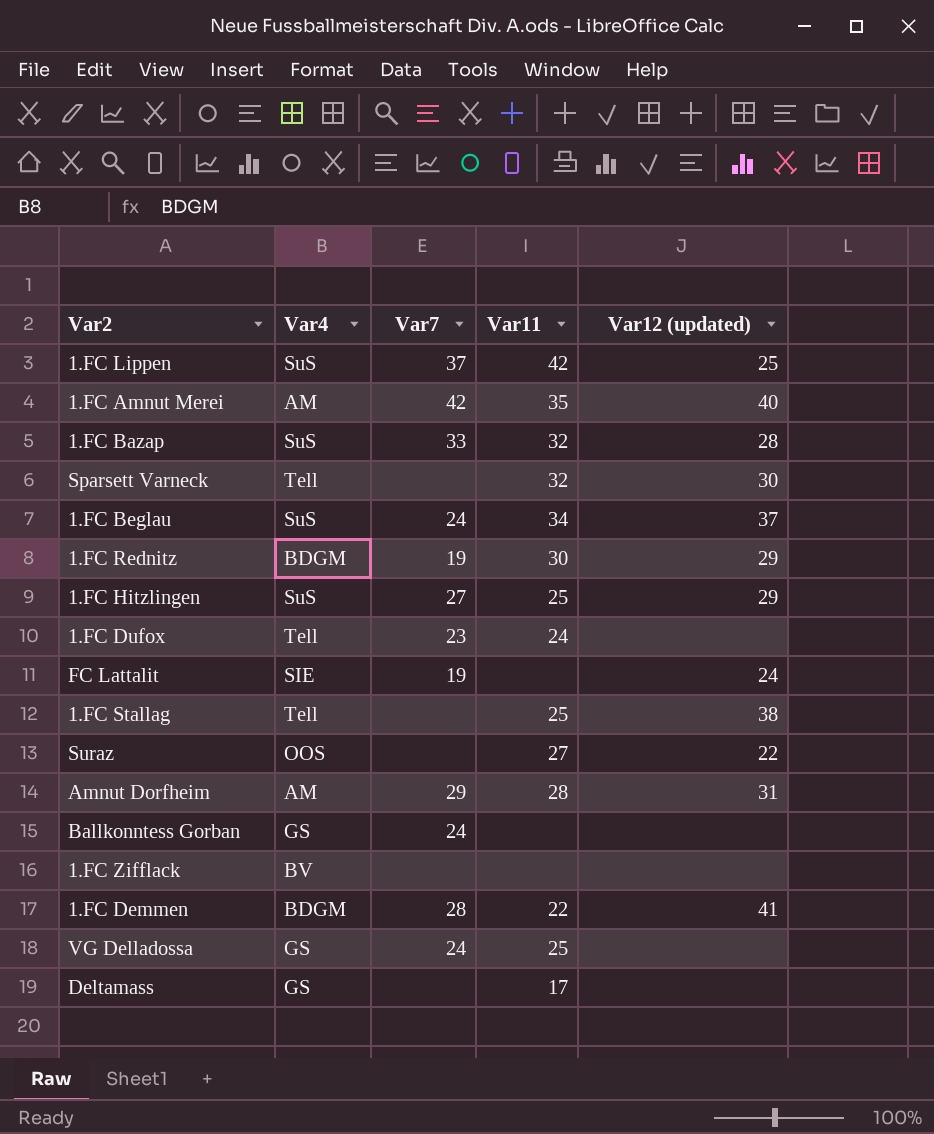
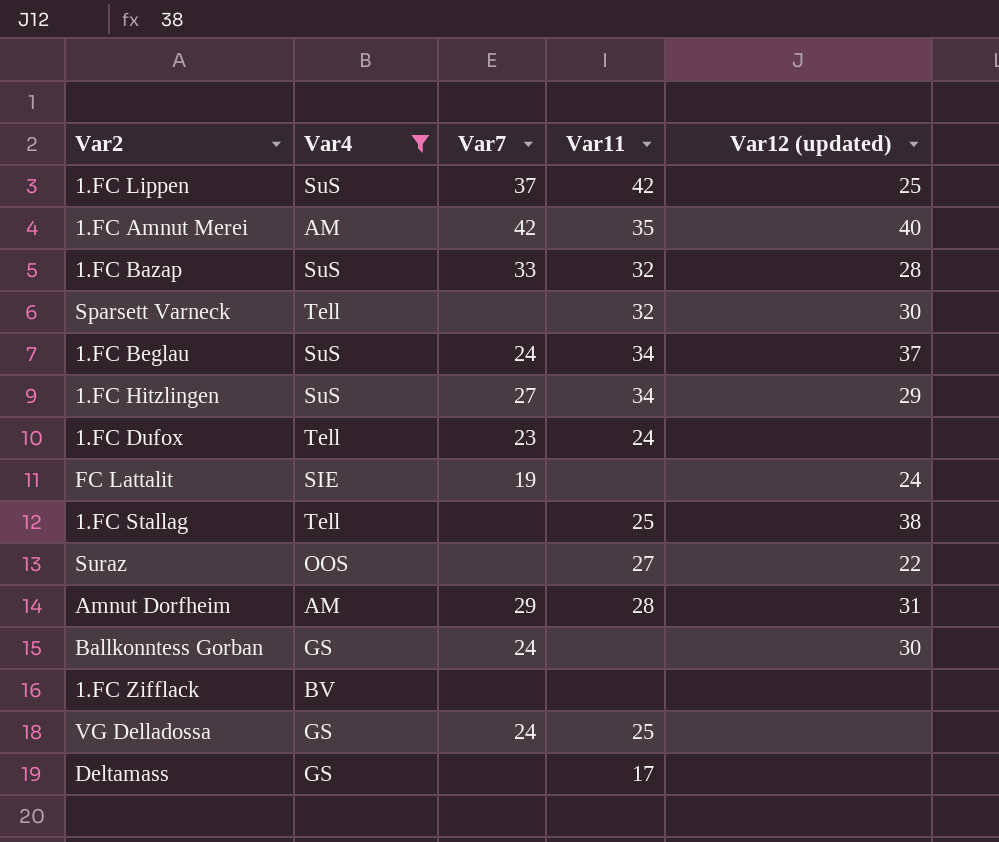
filter: none -> Var4 != BDGM
1.FC Hitzlingen | Var11: 25 -> 34
Ballkonntess Gorban | Var12 (updated): none -> 30

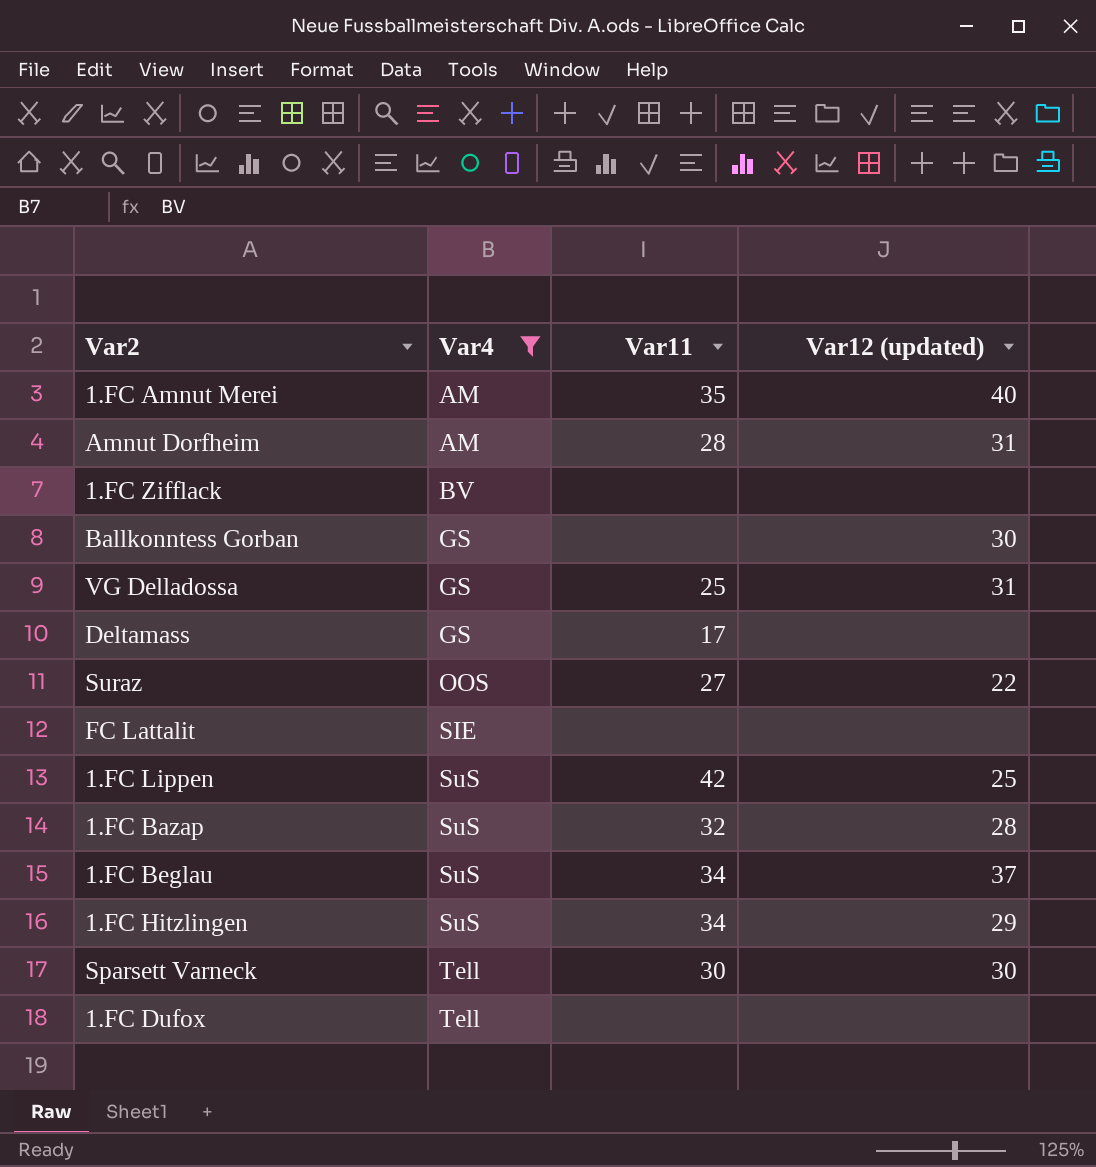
row order: none -> Var4 ascending
column Var7 | position: 3 -> none
row 1.FC Stallag: Tell | none | 25 | 38 -> none
VG Delladossa | Var12 (updated): none -> 31
FC Lattalit | Var12 (updated): 24 -> none
Sparsett Varneck | Var11: 32 -> 30
1.FC Dufox | Var11: 24 -> none

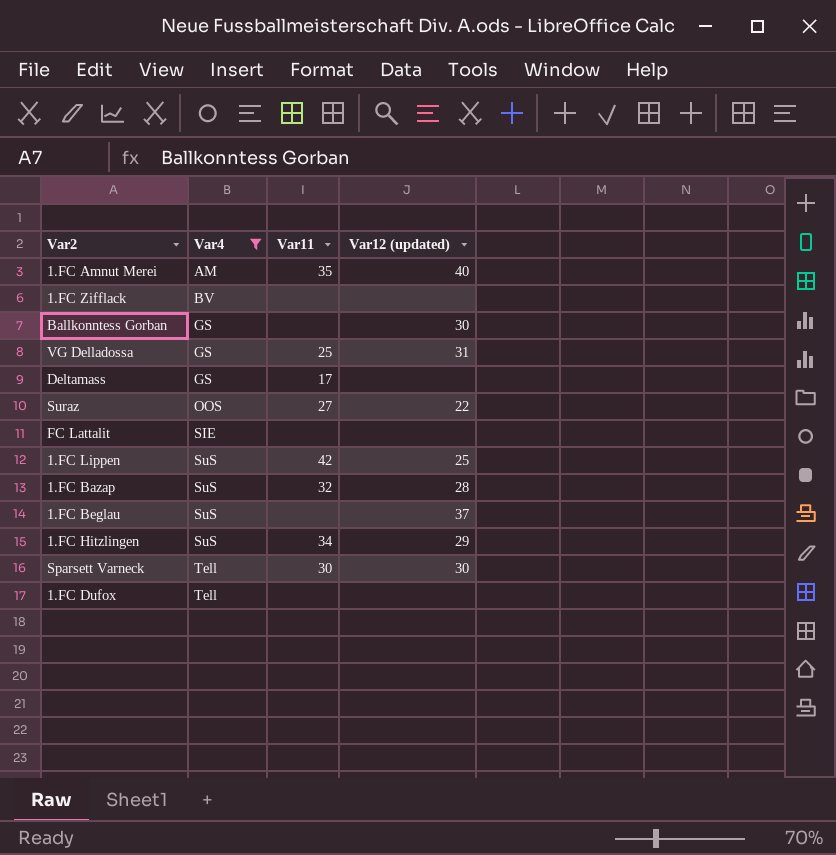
row Amnut Dorfheim: AM | 28 | 31 -> none
1.FC Beglau | Var11: 34 -> none

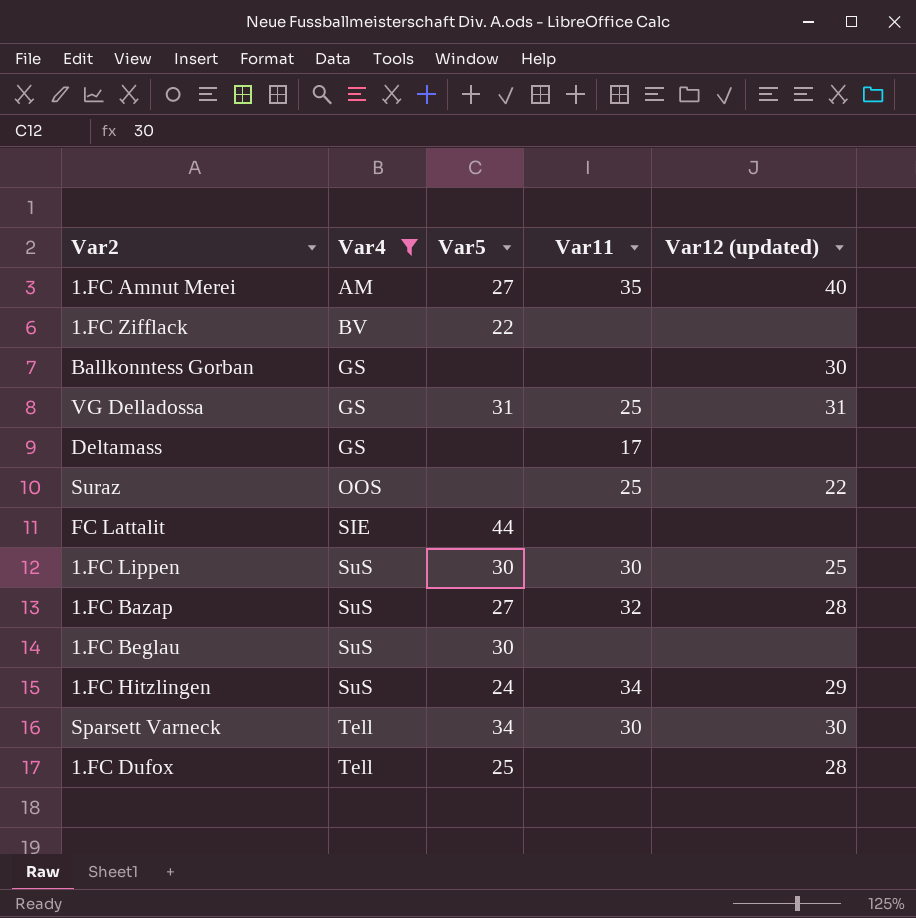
column Var5 | position: none -> 3
Suraz | Var11: 27 -> 25
1.FC Lippen | Var11: 42 -> 30
1.FC Beglau | Var12 (updated): 37 -> none
1.FC Dufox | Var12 (updated): none -> 28

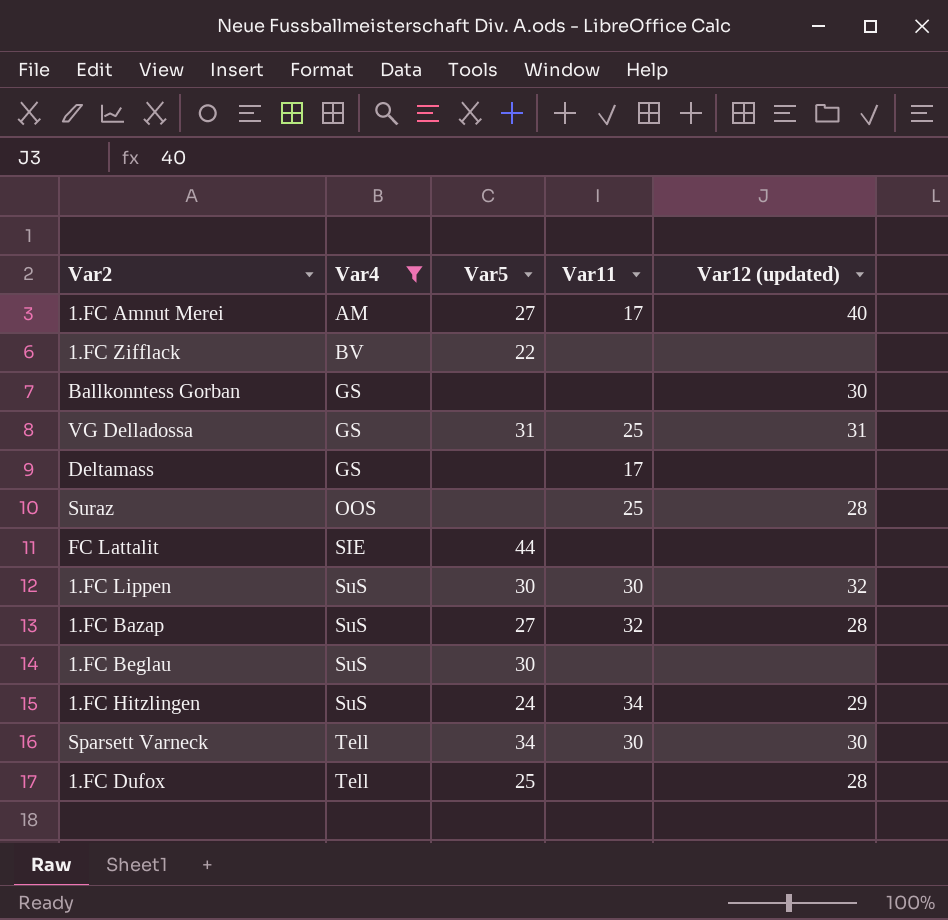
1.FC Amnut Merei | Var11: 35 -> 17
Suraz | Var12 (updated): 22 -> 28
1.FC Lippen | Var12 (updated): 25 -> 32

